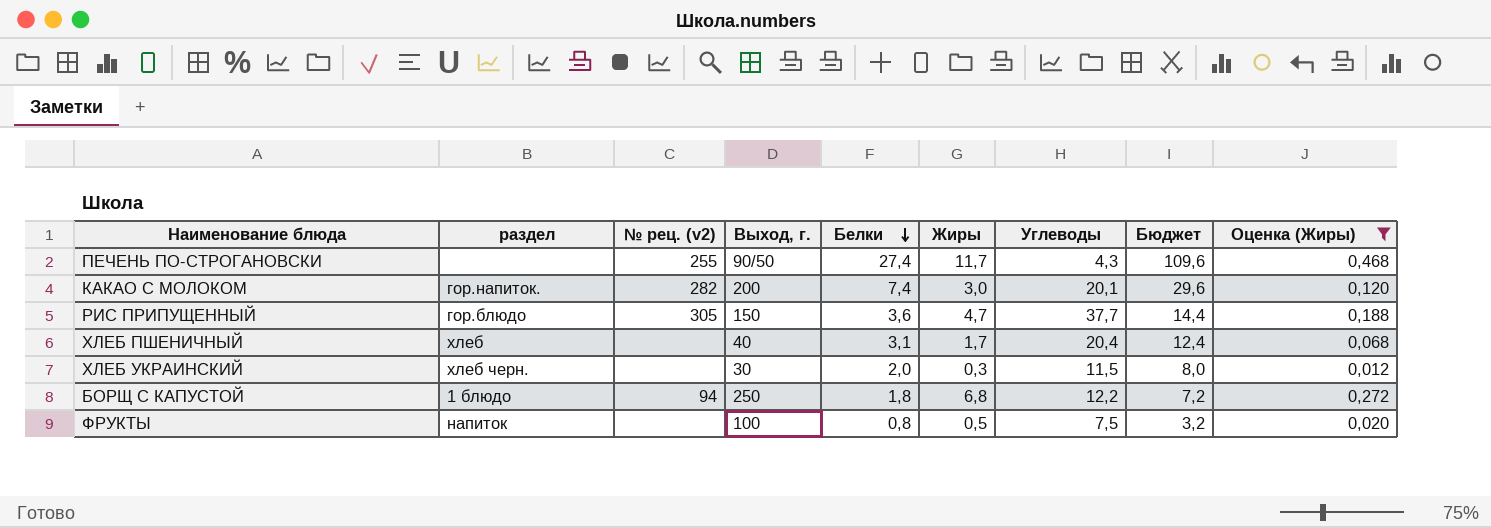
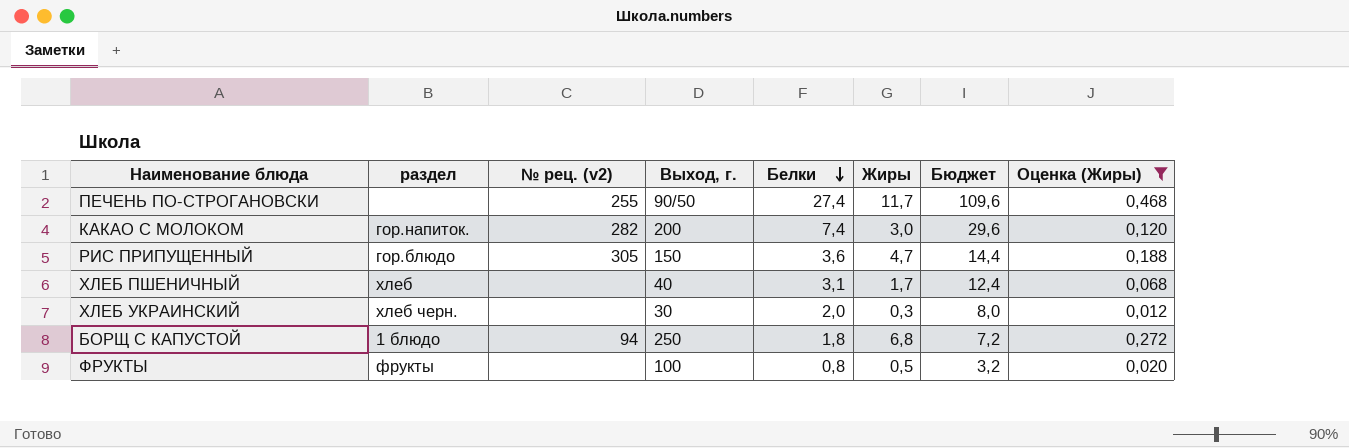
column Углеводы | position: 7 -> none
ФРУКТЫ | раздел: напиток -> фрукты

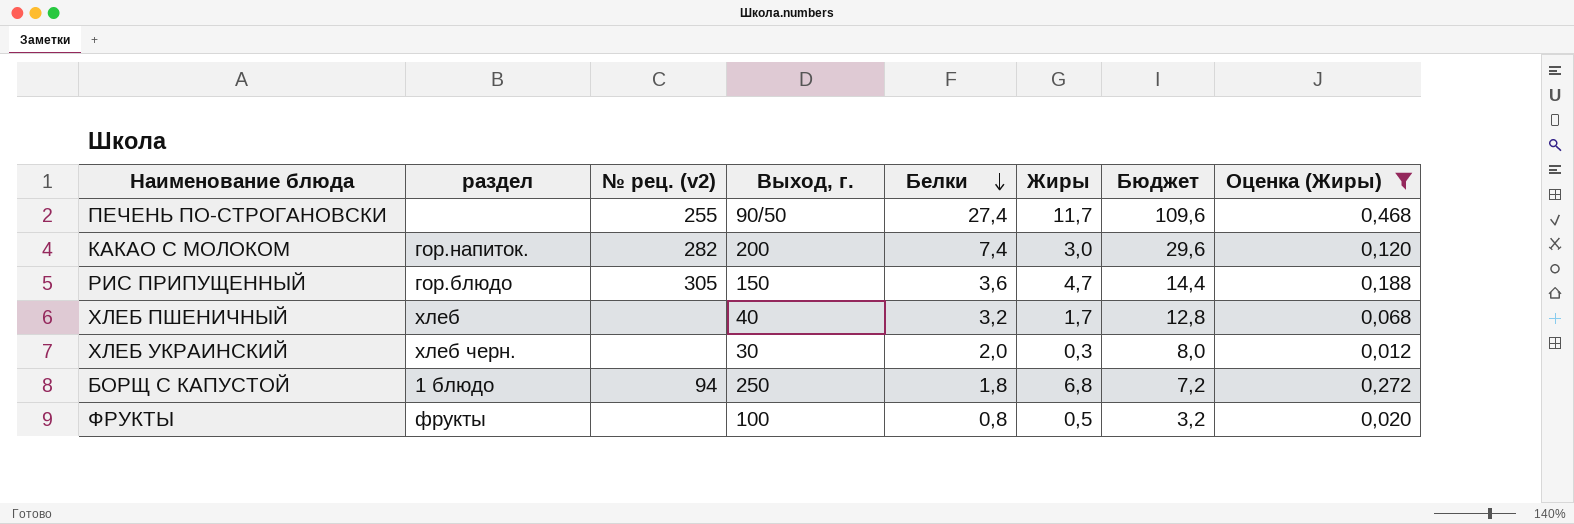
ХЛЕБ ПШЕНИЧНЫЙ | Белки: 3,1 -> 3,2
ХЛЕБ ПШЕНИЧНЫЙ | Бюджет: 12,4 -> 12,8

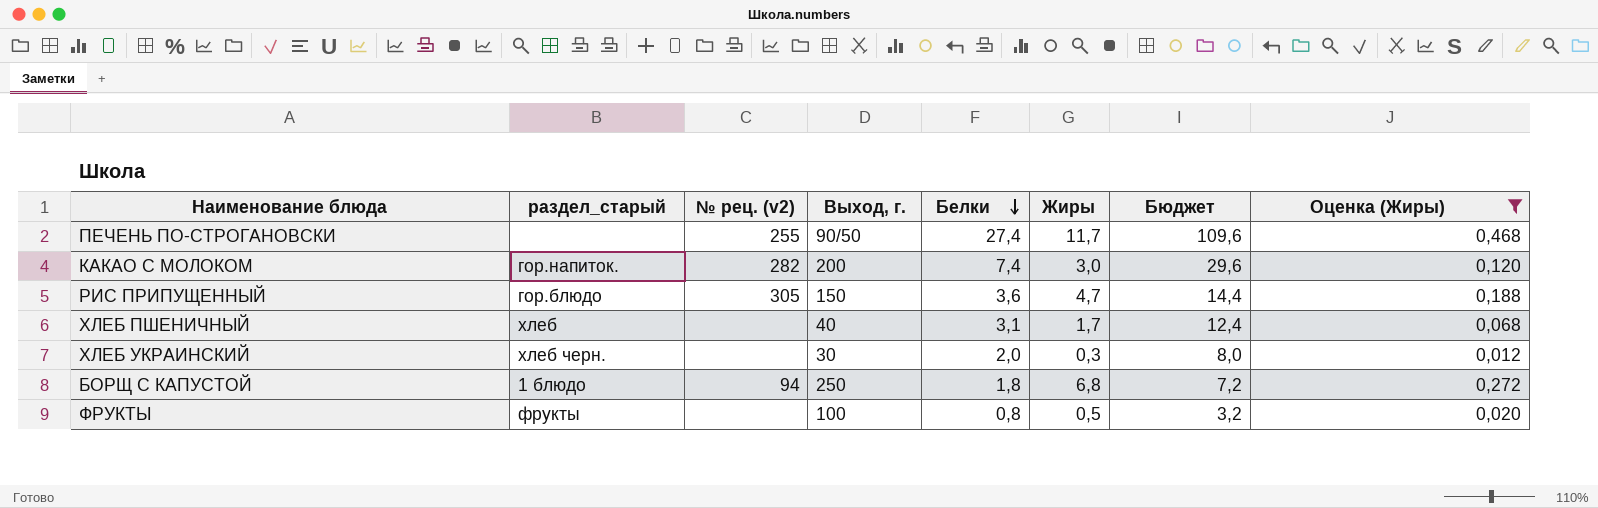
column name: раздел -> раздел_старый
ХЛЕБ ПШЕНИЧНЫЙ | Белки: 3,2 -> 3,1
ХЛЕБ ПШЕНИЧНЫЙ | Бюджет: 12,8 -> 12,4

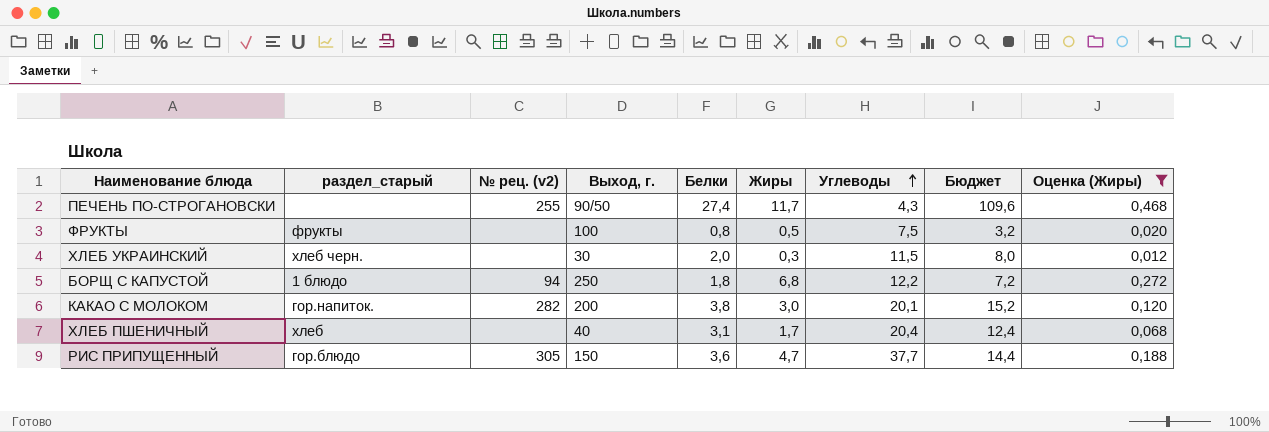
row order: Белки descending -> Углеводы ascending
column Углеводы | position: none -> 7
КАКАО С МОЛОКОМ | Белки: 7,4 -> 3,8
КАКАО С МОЛОКОМ | Бюджет: 29,6 -> 15,2

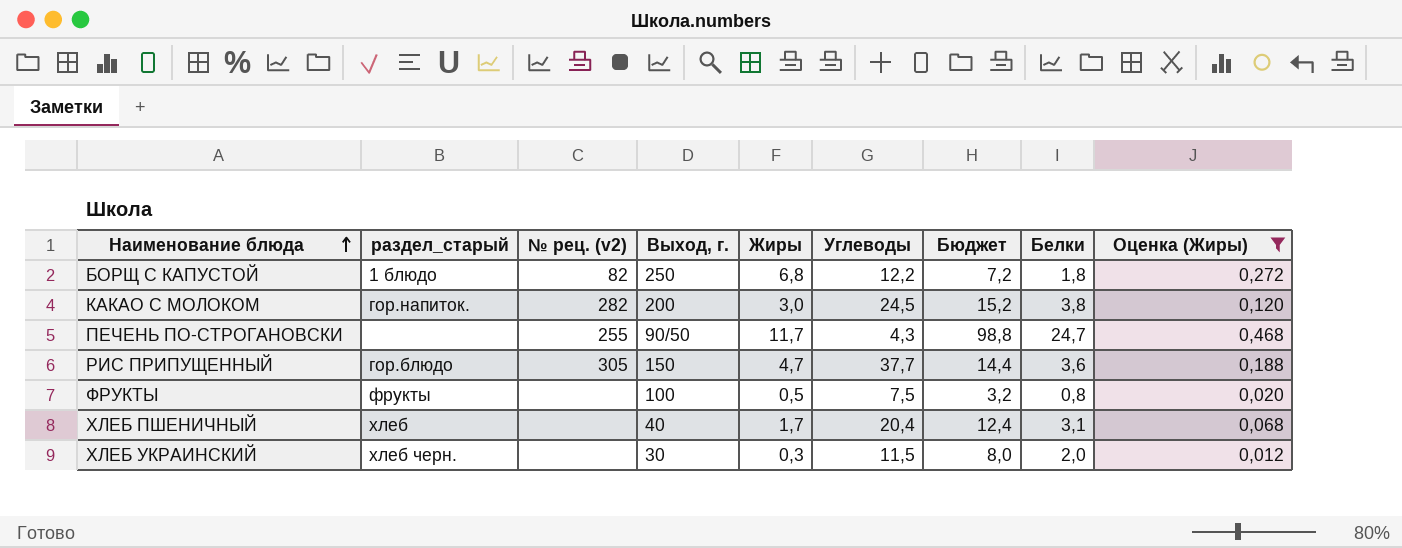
row order: Углеводы ascending -> Наименование блюда ascending
column Белки | position: 5 -> 8
БОРЩ С КАПУСТОЙ | № рец. (v2): 94 -> 82
КАКАО С МОЛОКОМ | Углеводы: 20,1 -> 24,5
ПЕЧЕНЬ ПО-СТРОГАНОВСКИ | Бюджет: 109,6 -> 98,8
ПЕЧЕНЬ ПО-СТРОГАНОВСКИ | Белки: 27,4 -> 24,7

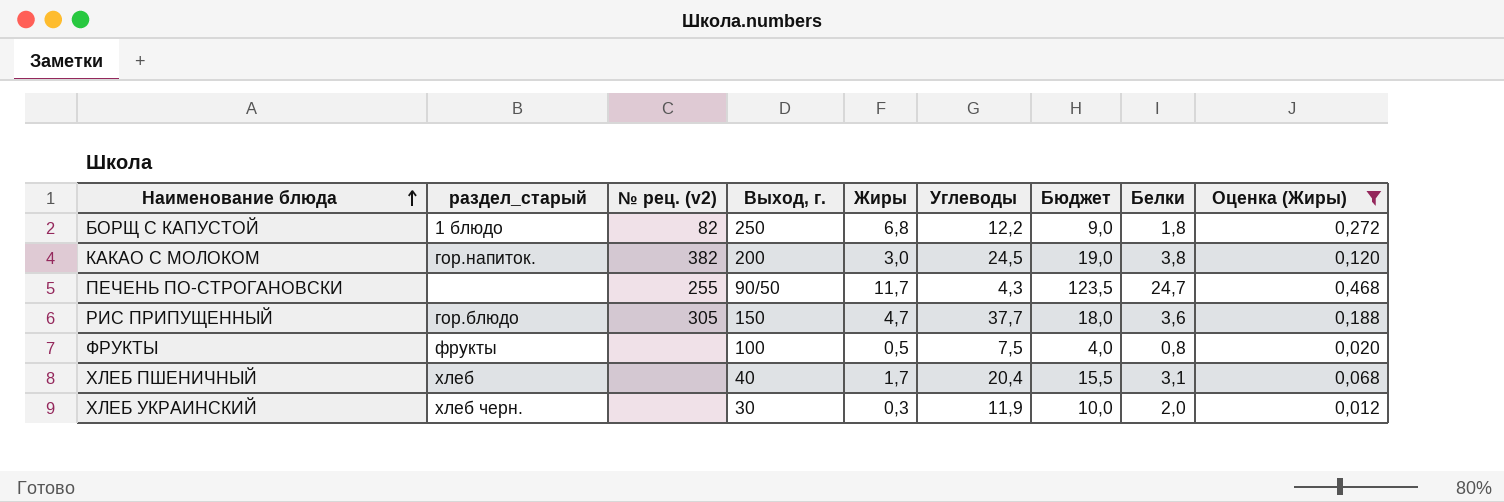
column Бюджет | formula: [Белки] * 4 -> [Белки] * 5
КАКАО С МОЛОКОМ | № рец. (v2): 282 -> 382
ХЛЕБ УКРАИНСКИЙ | Углеводы: 11,5 -> 11,9

